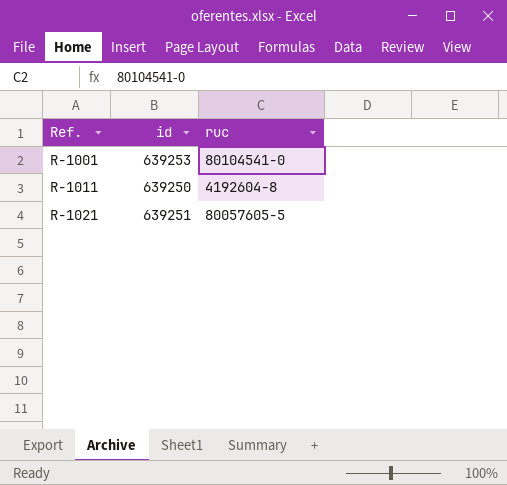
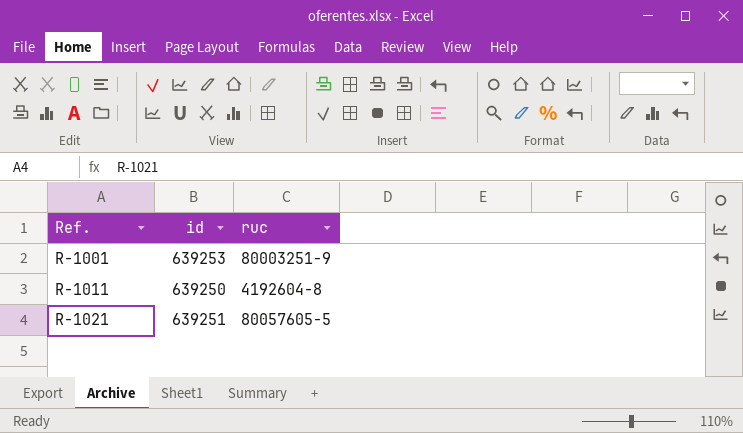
R-1001 | ruc: 80104541-0 -> 80003251-9

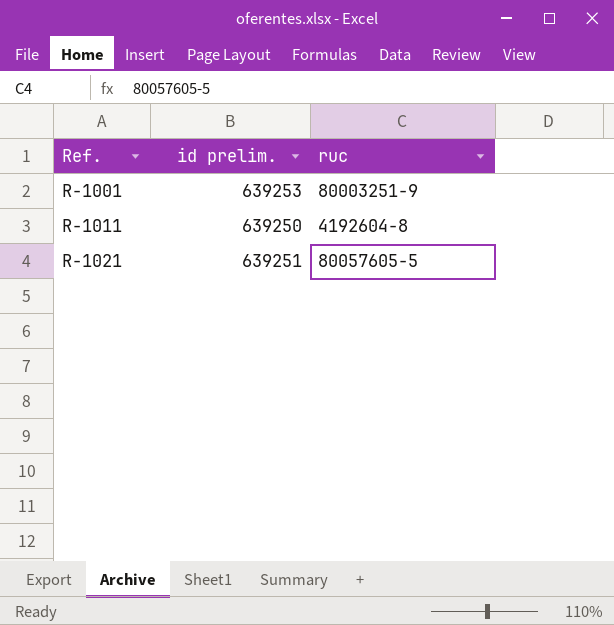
column name: id -> id prelim.

